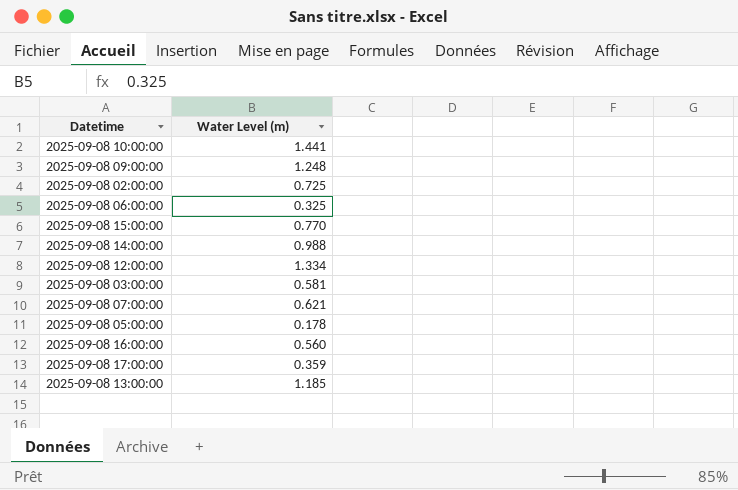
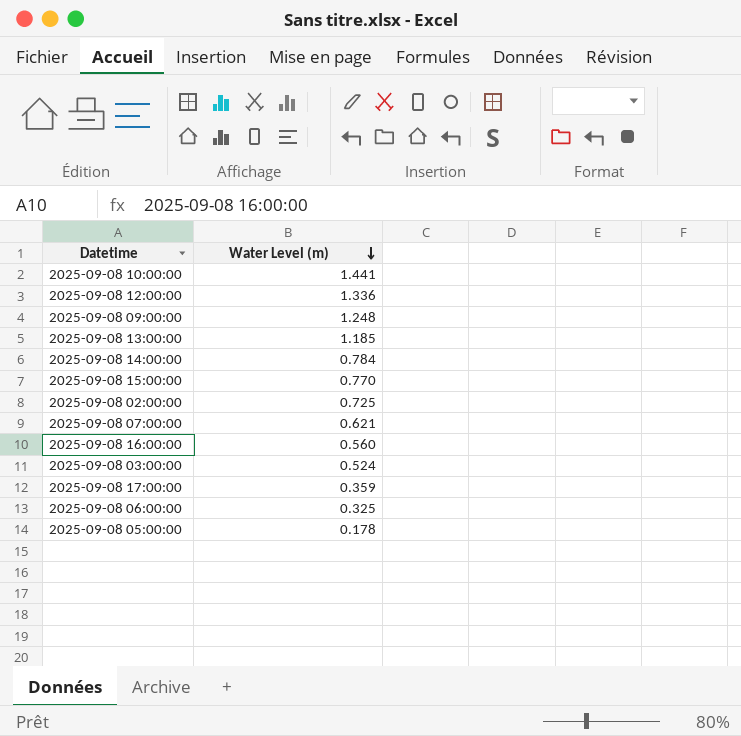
row order: none -> Water Level (m) descending
2025-09-08 12:00:00 | Water Level (m): 1.334 -> 1.336
2025-09-08 14:00:00 | Water Level (m): 0.988 -> 0.784
2025-09-08 03:00:00 | Water Level (m): 0.581 -> 0.524

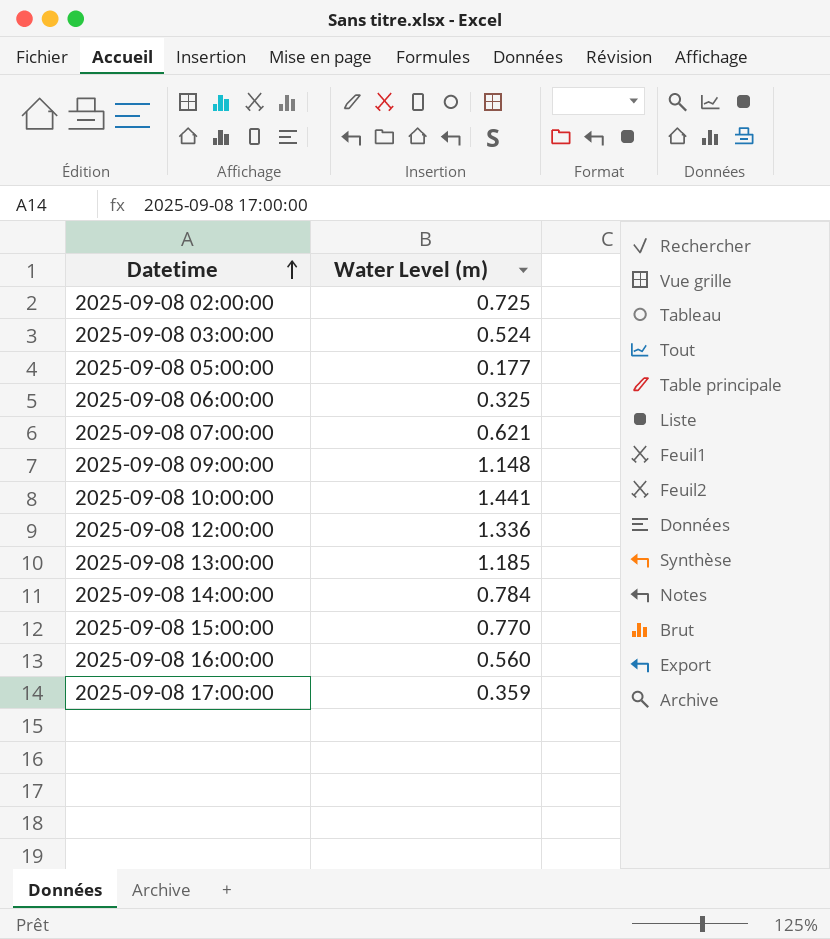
row order: Water Level (m) descending -> Datetime ascending
2025-09-08 05:00:00 | Water Level (m): 0.178 -> 0.177
2025-09-08 09:00:00 | Water Level (m): 1.248 -> 1.148

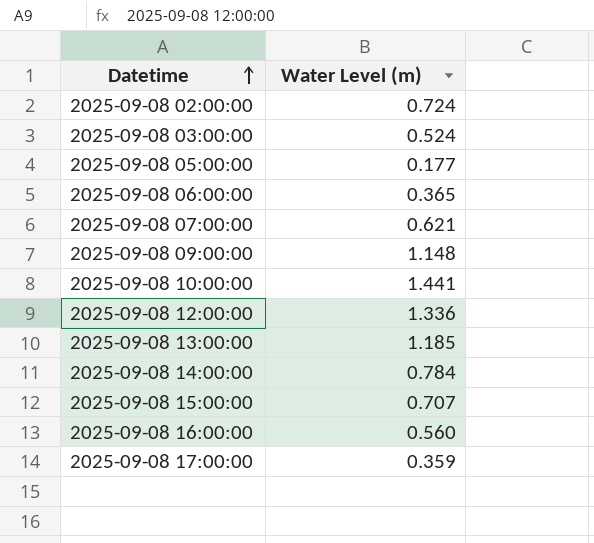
2025-09-08 02:00:00 | Water Level (m): 0.725 -> 0.724
2025-09-08 06:00:00 | Water Level (m): 0.325 -> 0.365
2025-09-08 15:00:00 | Water Level (m): 0.770 -> 0.707

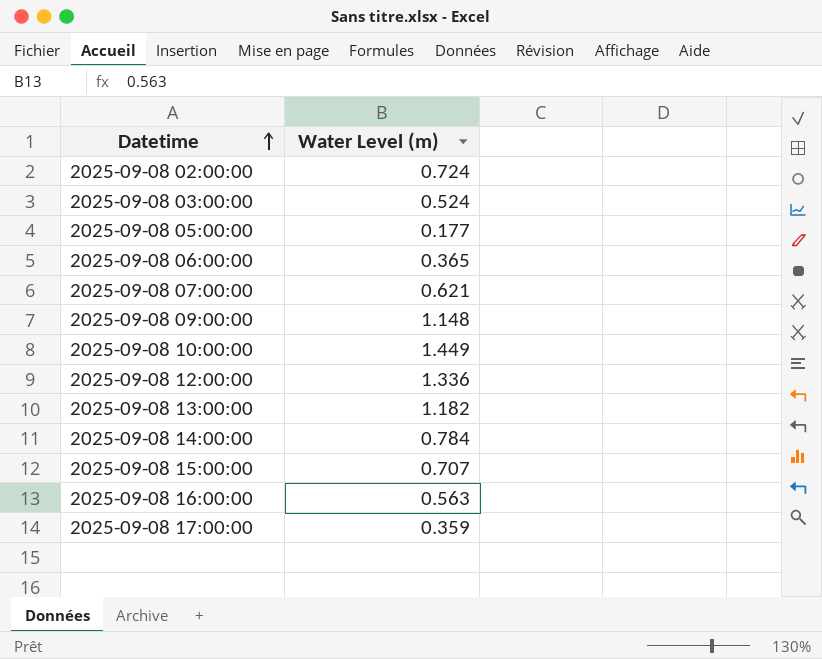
2025-09-08 10:00:00 | Water Level (m): 1.441 -> 1.449
2025-09-08 13:00:00 | Water Level (m): 1.185 -> 1.182
2025-09-08 16:00:00 | Water Level (m): 0.560 -> 0.563

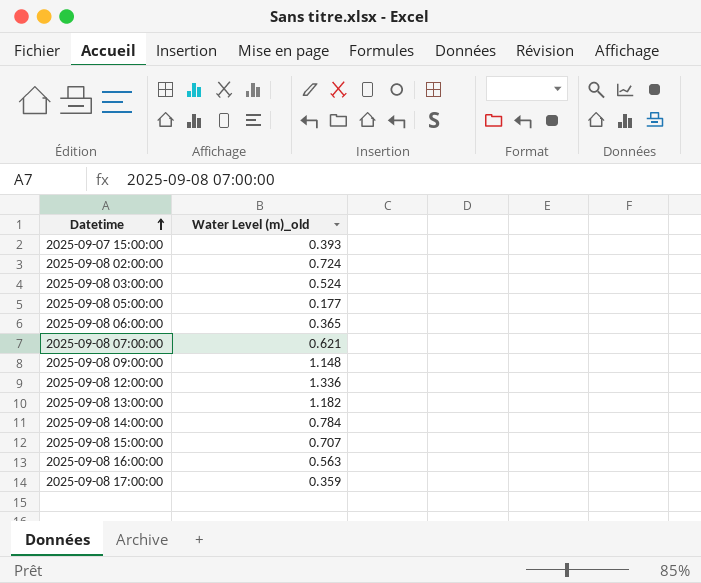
column name: Water Level (m) -> Water Level (m)_old
row 2025-09-08 10:00:00: 1.449 -> none
row 2025-09-07 15:00:00: none -> 0.393

